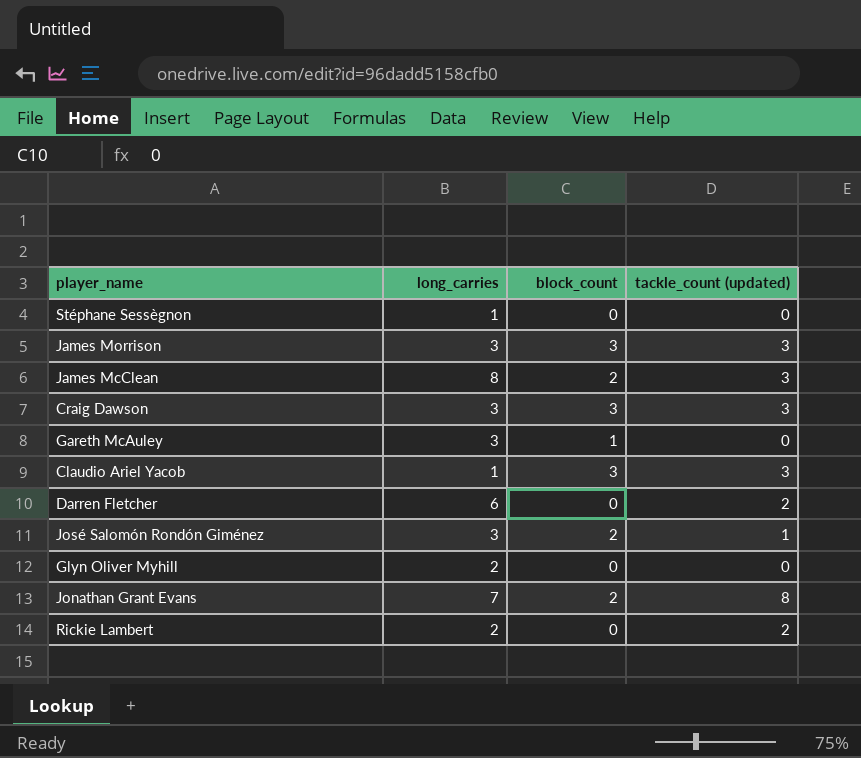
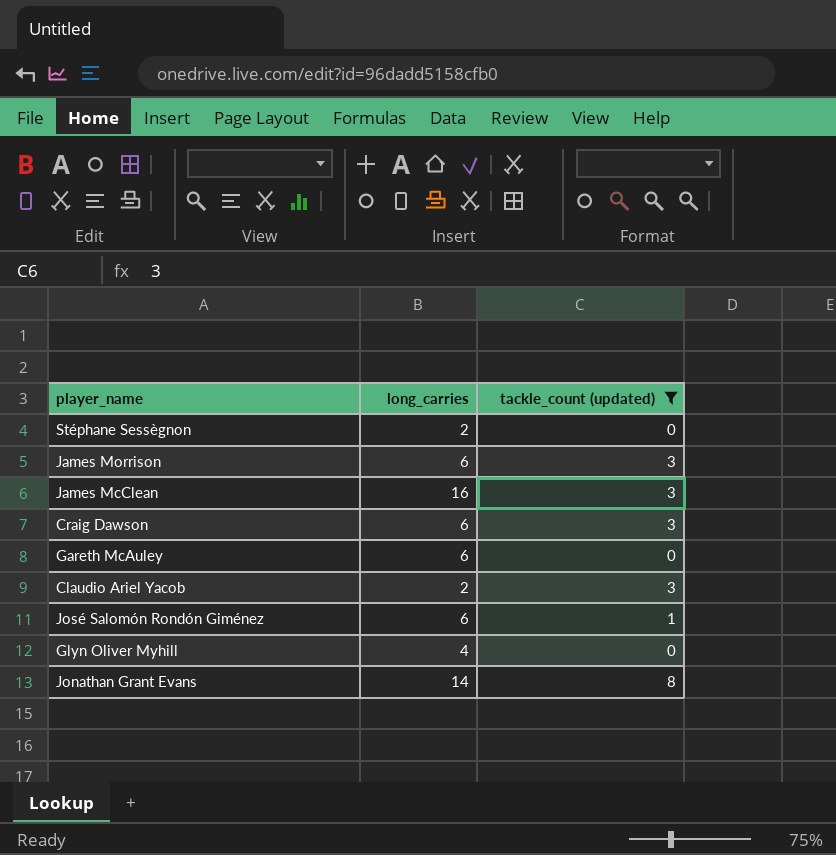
filter: none -> tackle_count (updated) != 2
column block_count | position: 3 -> none
Stéphane Sessègnon | long_carries: 1 -> 2
James Morrison | long_carries: 3 -> 6
James McClean | long_carries: 8 -> 16
Craig Dawson | long_carries: 3 -> 6
Gareth McAuley | long_carries: 3 -> 6
Claudio Ariel Yacob | long_carries: 1 -> 2
José Salomón Rondón Giménez | long_carries: 3 -> 6
Glyn Oliver Myhill | long_carries: 2 -> 4
Jonathan Grant Evans | long_carries: 7 -> 14

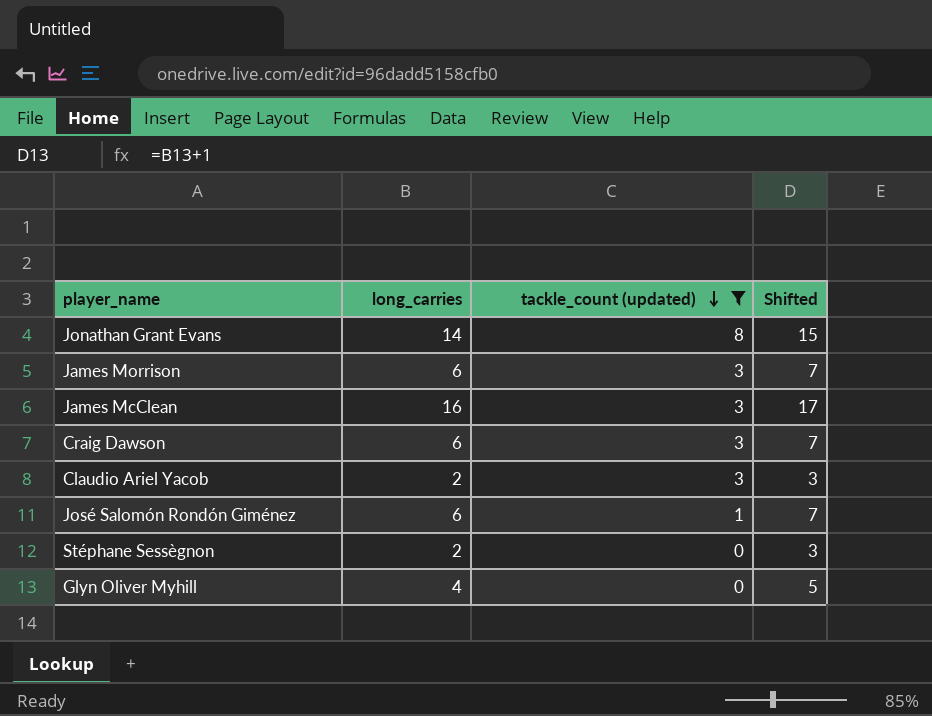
row order: none -> tackle_count (updated) descending
column Shifted | formula: none -> [long_carries] + 1
row Gareth McAuley: 6 | 0 -> none

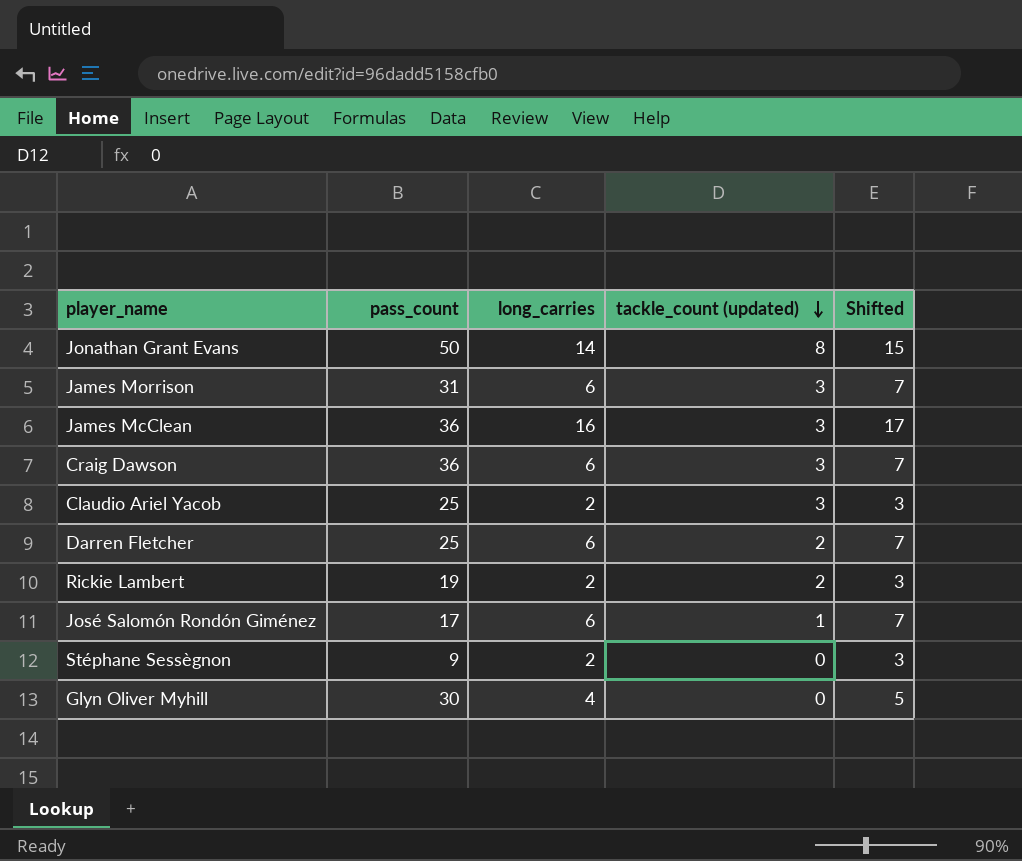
filter: tackle_count (updated) != 2 -> none
column pass_count | position: none -> 2

